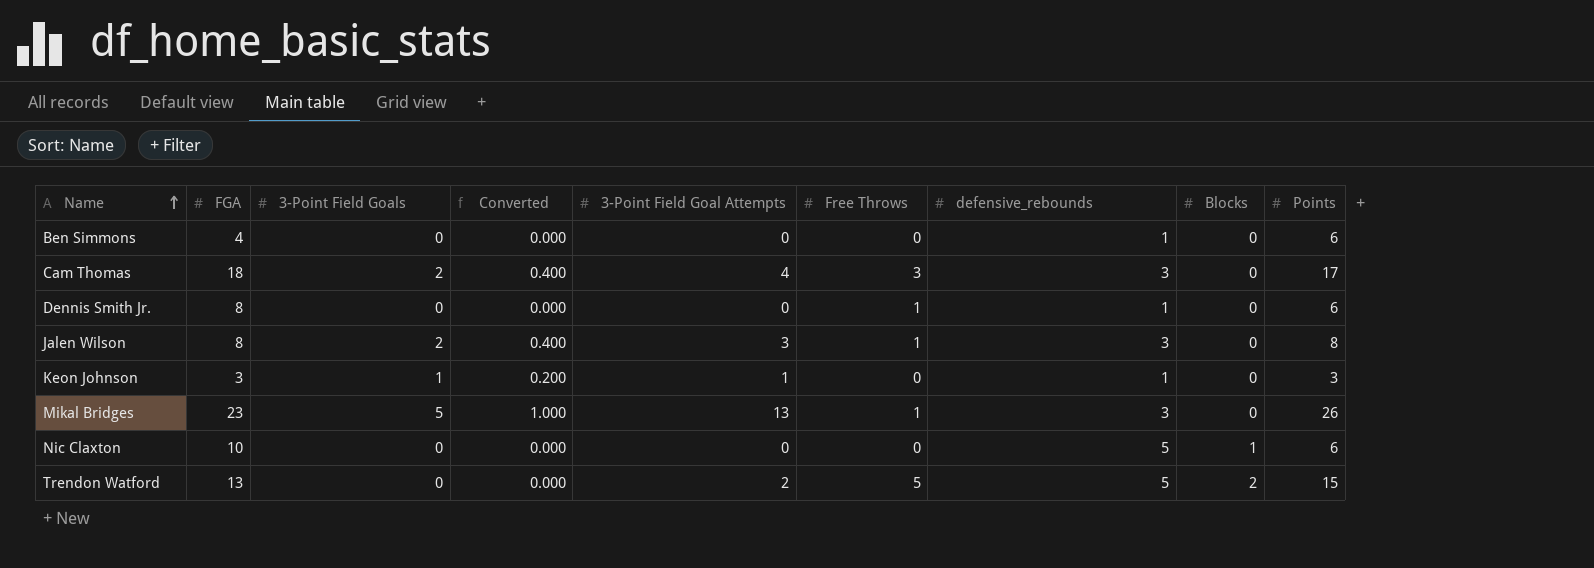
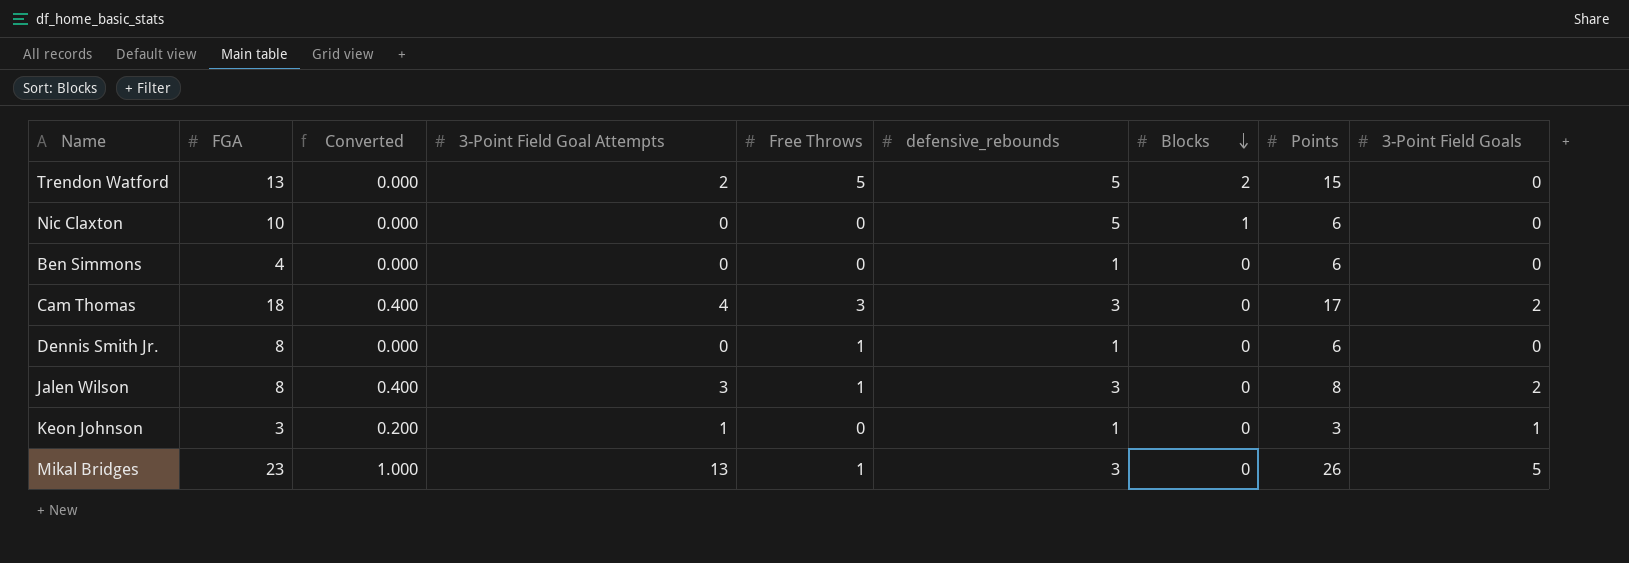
row order: Name ascending -> Blocks descending
column 3-Point Field Goals | position: 3 -> 9

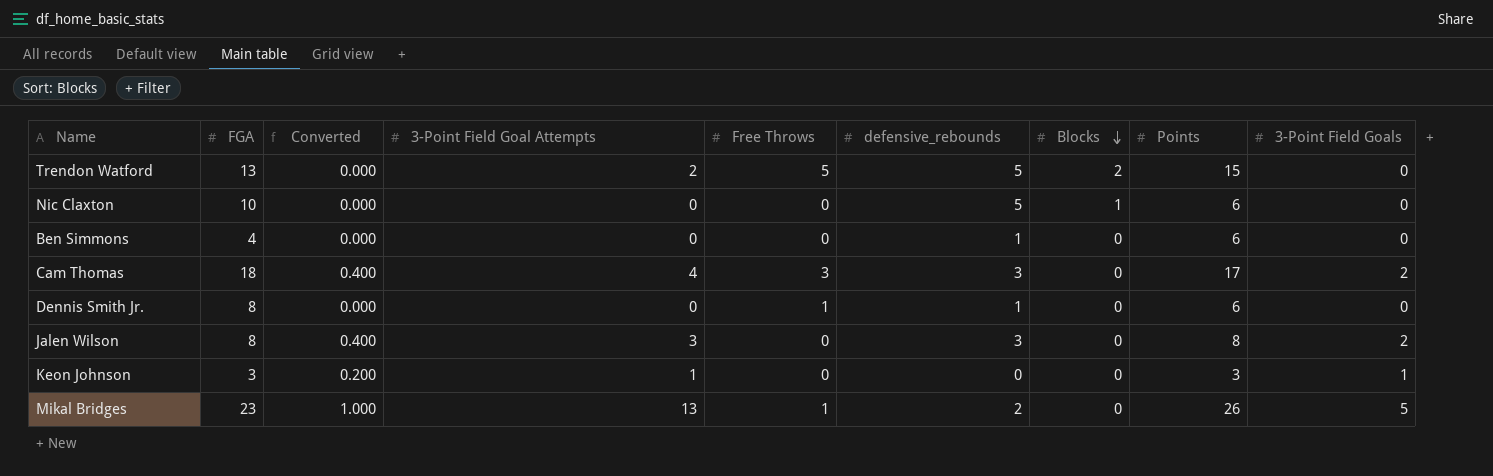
Jalen Wilson | Free Throws: 1 -> 0
Keon Johnson | defensive_rebounds: 1 -> 0
Mikal Bridges | defensive_rebounds: 3 -> 2

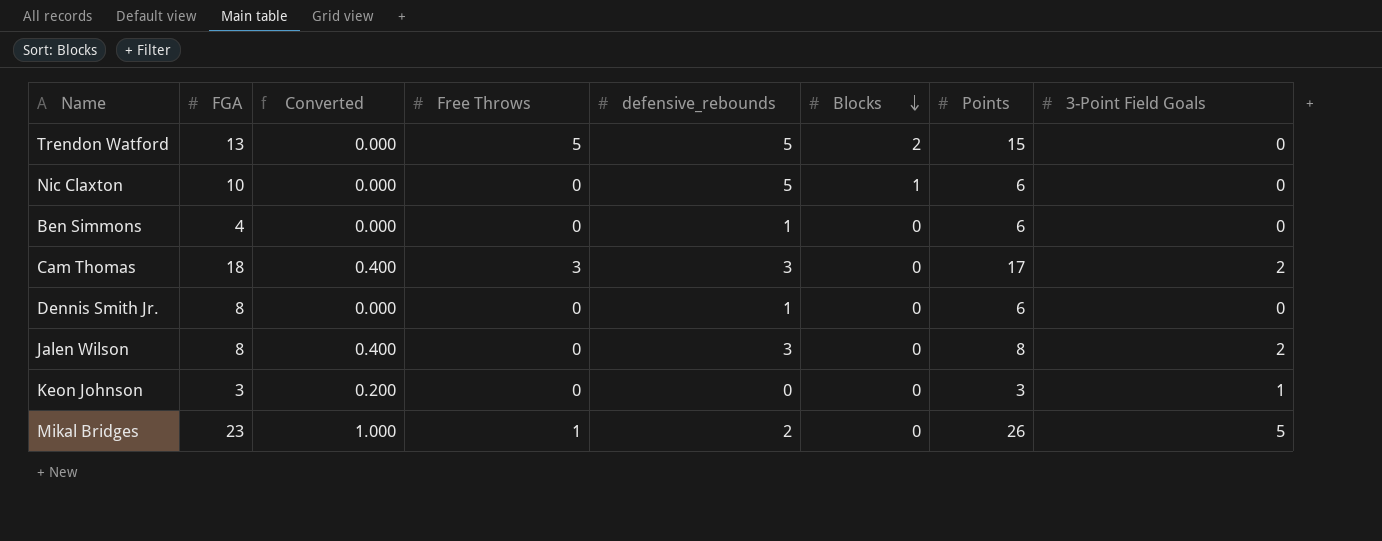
column 3-Point Field Goal Attempts | position: 4 -> none
Dennis Smith Jr. | Free Throws: 1 -> 0

